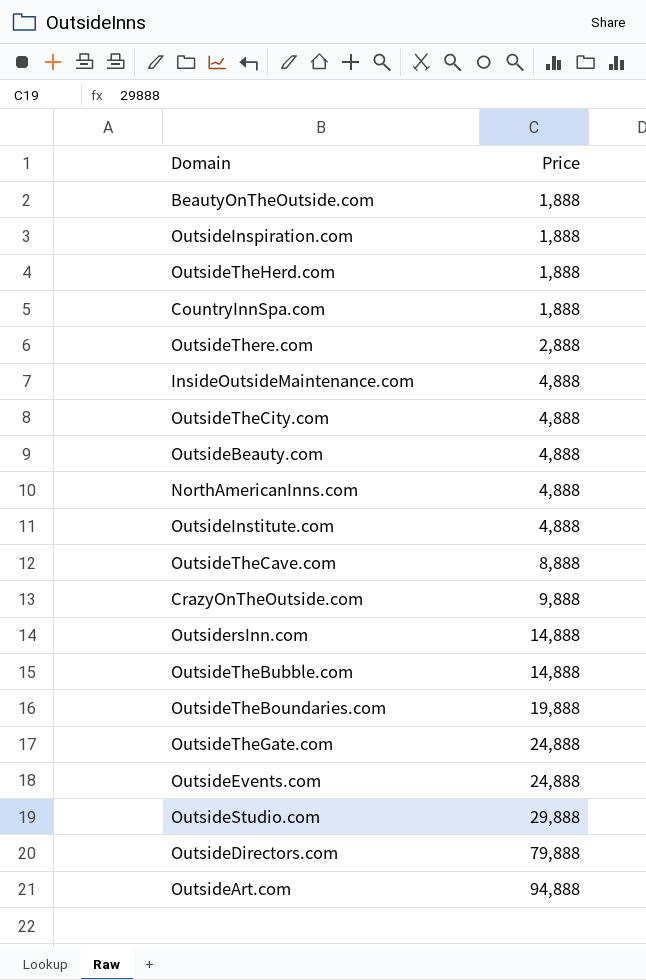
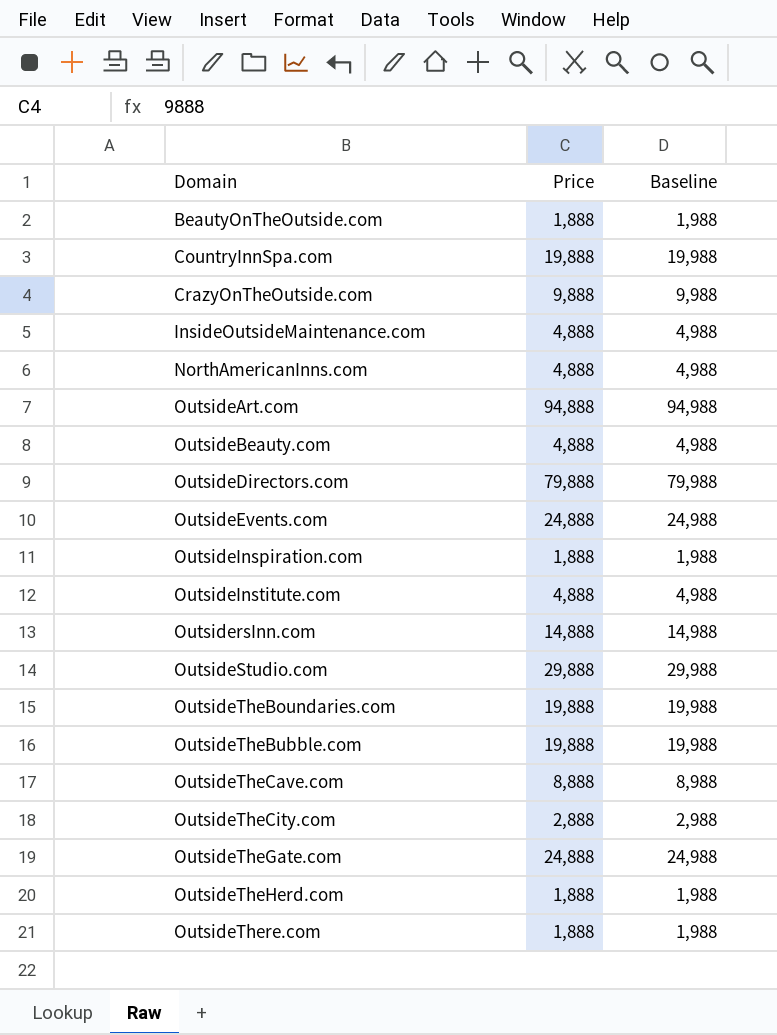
row order: Price ascending -> Domain ascending
column Baseline | formula: none -> [Price] + 100
CountryInnSpa.com | Price: 1,888 -> 19,888
OutsideTheBubble.com | Price: 14,888 -> 19,888
OutsideTheCity.com | Price: 4,888 -> 2,888
OutsideThere.com | Price: 2,888 -> 1,888

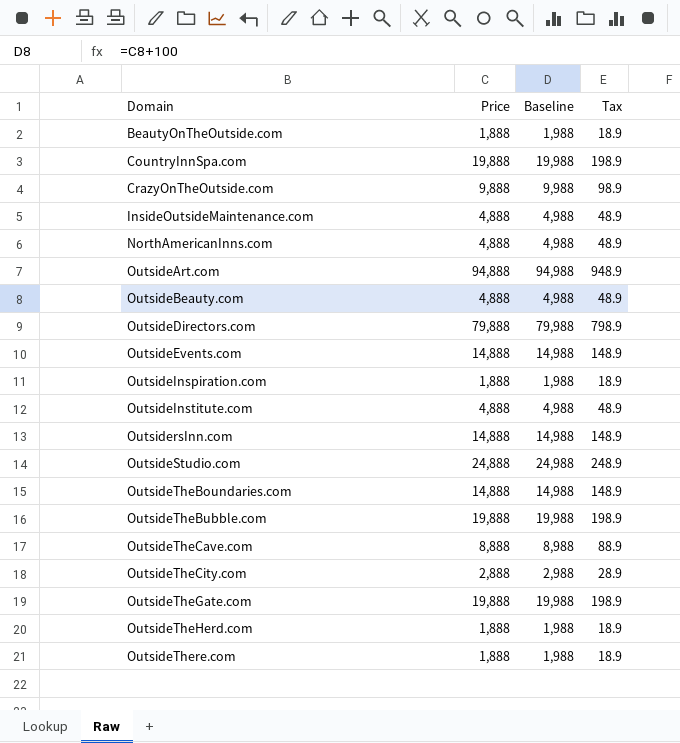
column Tax | formula: none -> [Price] * 0.01
OutsideEvents.com | Price: 24,888 -> 14,888
OutsideEvents.com | Baseline: 24,988 -> 14,988
OutsideStudio.com | Price: 29,888 -> 24,888
OutsideStudio.com | Baseline: 29,988 -> 24,988
OutsideTheBoundaries.com | Price: 19,888 -> 14,888
OutsideTheBoundaries.com | Baseline: 19,988 -> 14,988
OutsideTheGate.com | Price: 24,888 -> 19,888
OutsideTheGate.com | Baseline: 24,988 -> 19,988

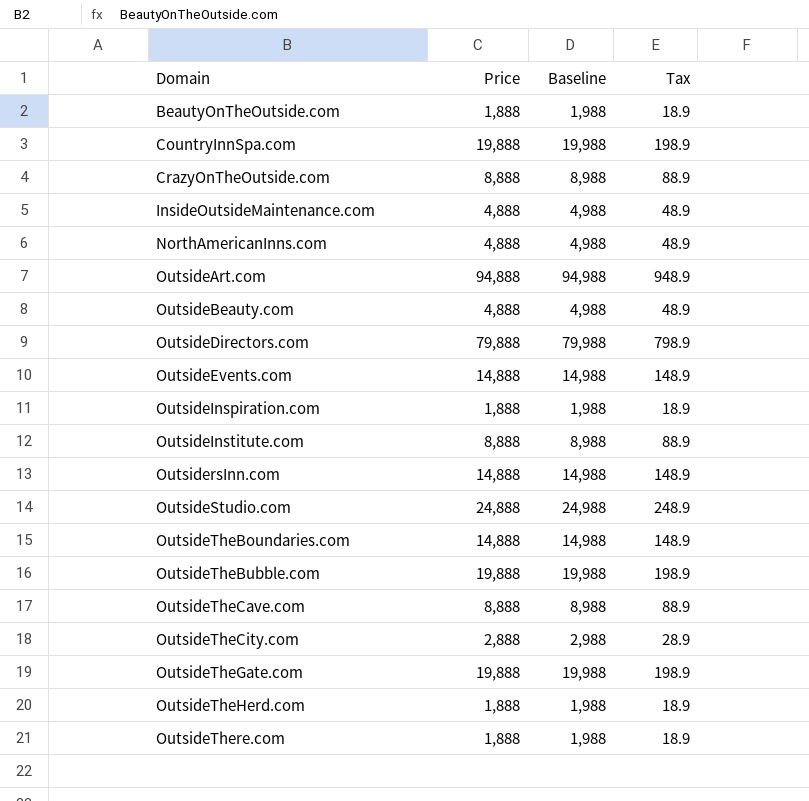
CrazyOnTheOutside.com | Price: 9,888 -> 8,888
CrazyOnTheOutside.com | Baseline: 9,988 -> 8,988
CrazyOnTheOutside.com | Tax: 98.9 -> 88.9
OutsideInstitute.com | Price: 4,888 -> 8,888
OutsideInstitute.com | Baseline: 4,988 -> 8,988
OutsideInstitute.com | Tax: 48.9 -> 88.9

